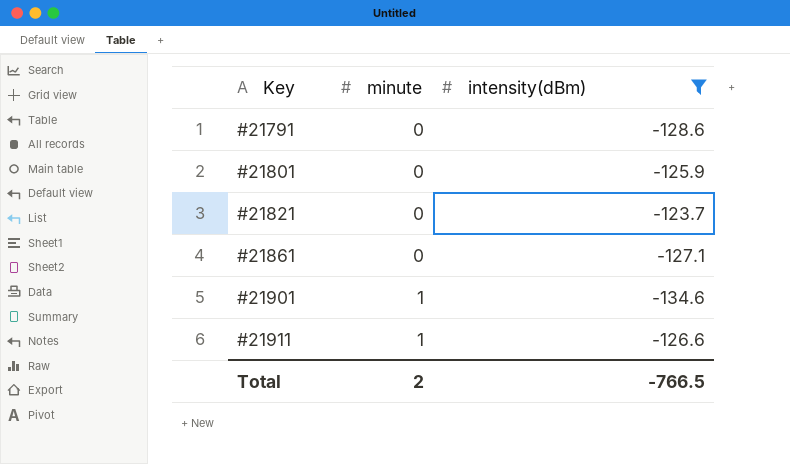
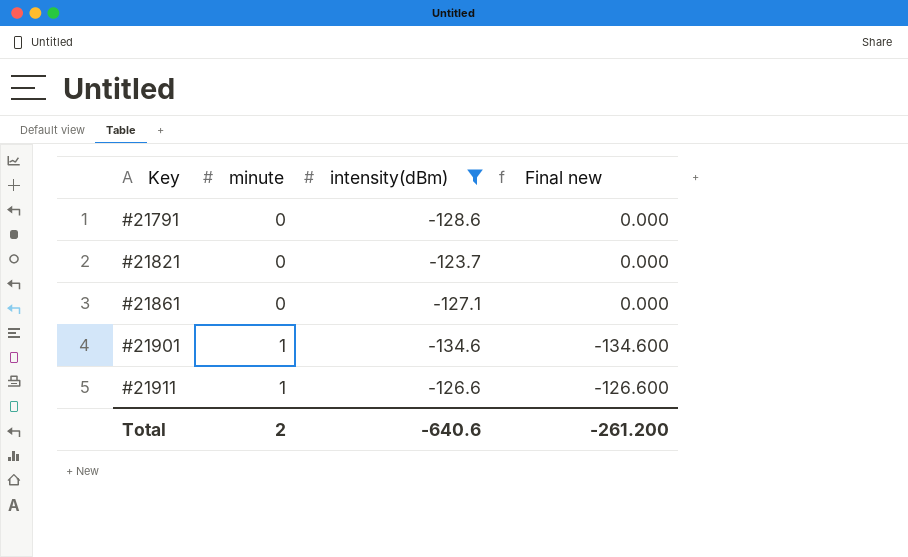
column Final new | formula: none -> [minute] * [intensity(dBm)]
row #21801: 0 | -125.9 -> none
Total | intensity(dBm): -766.5 -> -640.6

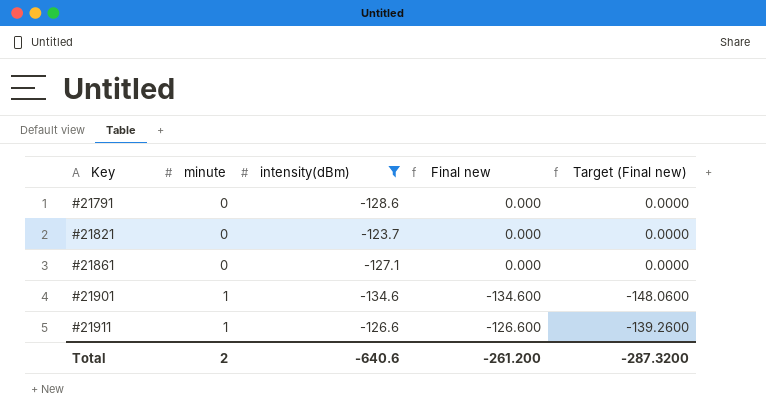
column Target (Final new) | formula: none -> [Final new] * 1.1

